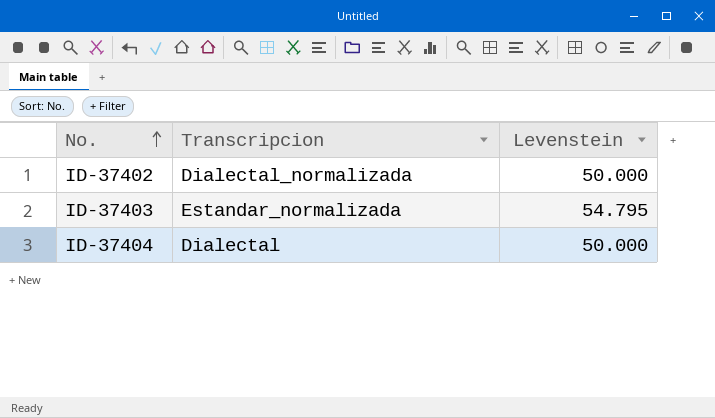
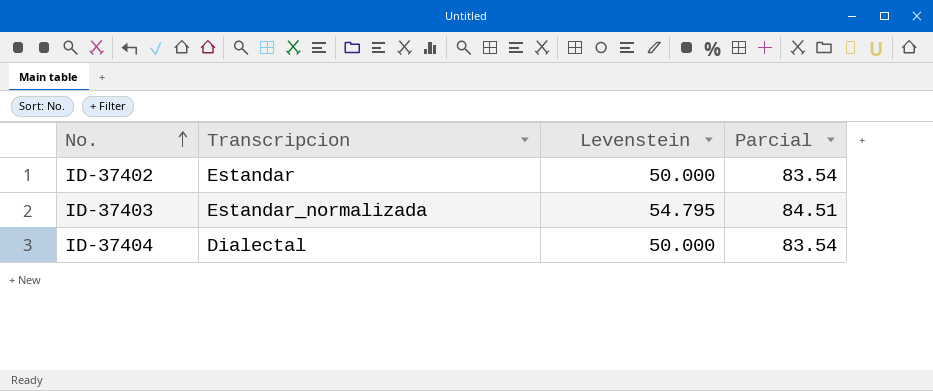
column Parcial | position: none -> 4
ID-37402 | Transcripcion: Dialectal_normalizada -> Estandar

